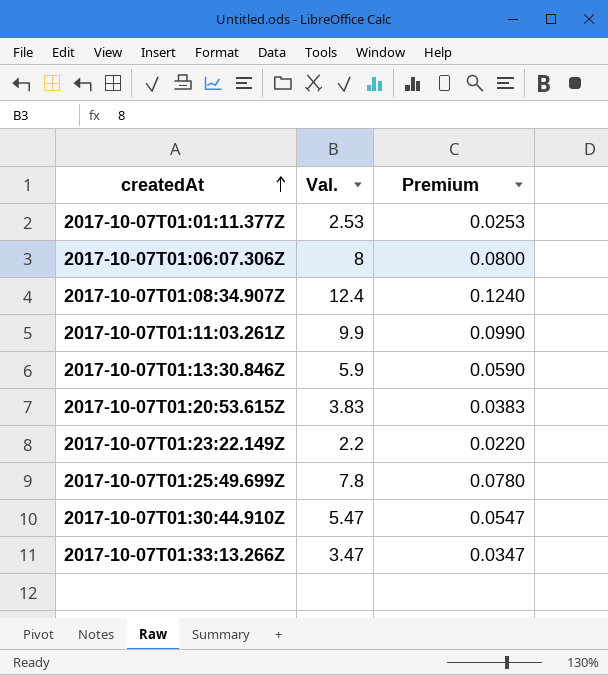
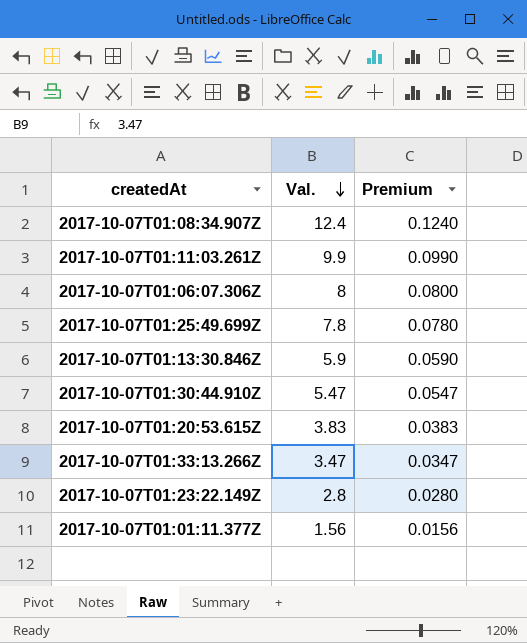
row order: createdAt ascending -> Val. descending
2017-10-07T01:23:22.149Z | Val.: 2.2 -> 2.8
2017-10-07T01:23:22.149Z | Premium: 0.0220 -> 0.0280
2017-10-07T01:01:11.377Z | Val.: 2.53 -> 1.56
2017-10-07T01:01:11.377Z | Premium: 0.0253 -> 0.0156

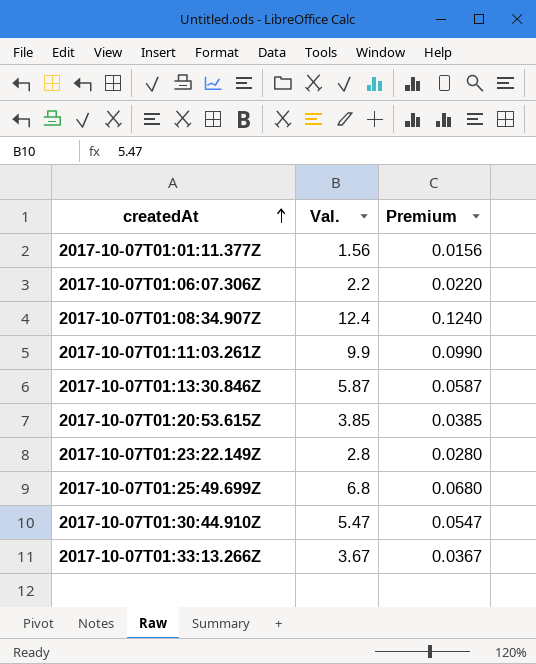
row order: Val. descending -> createdAt ascending
2017-10-07T01:06:07.306Z | Val.: 8 -> 2.2
2017-10-07T01:06:07.306Z | Premium: 0.0800 -> 0.0220
2017-10-07T01:13:30.846Z | Val.: 5.9 -> 5.87
2017-10-07T01:13:30.846Z | Premium: 0.0590 -> 0.0587
2017-10-07T01:20:53.615Z | Val.: 3.83 -> 3.85
2017-10-07T01:20:53.615Z | Premium: 0.0383 -> 0.0385
2017-10-07T01:25:49.699Z | Val.: 7.8 -> 6.8
2017-10-07T01:25:49.699Z | Premium: 0.0780 -> 0.0680
2017-10-07T01:33:13.266Z | Val.: 3.47 -> 3.67
2017-10-07T01:33:13.266Z | Premium: 0.0347 -> 0.0367

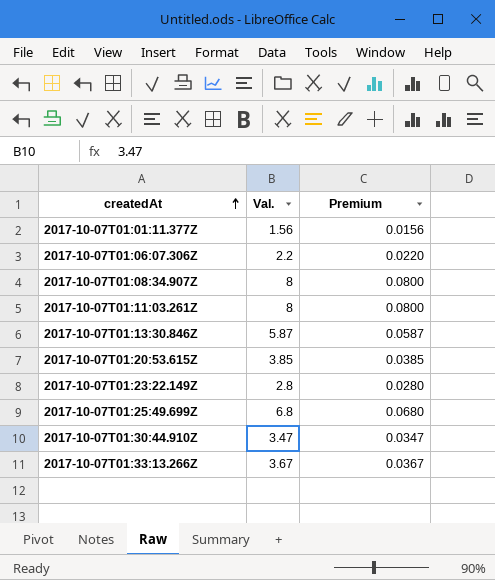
2017-10-07T01:08:34.907Z | Val.: 12.4 -> 8
2017-10-07T01:08:34.907Z | Premium: 0.1240 -> 0.0800
2017-10-07T01:11:03.261Z | Val.: 9.9 -> 8
2017-10-07T01:11:03.261Z | Premium: 0.0990 -> 0.0800
2017-10-07T01:30:44.910Z | Val.: 5.47 -> 3.47
2017-10-07T01:30:44.910Z | Premium: 0.0547 -> 0.0347

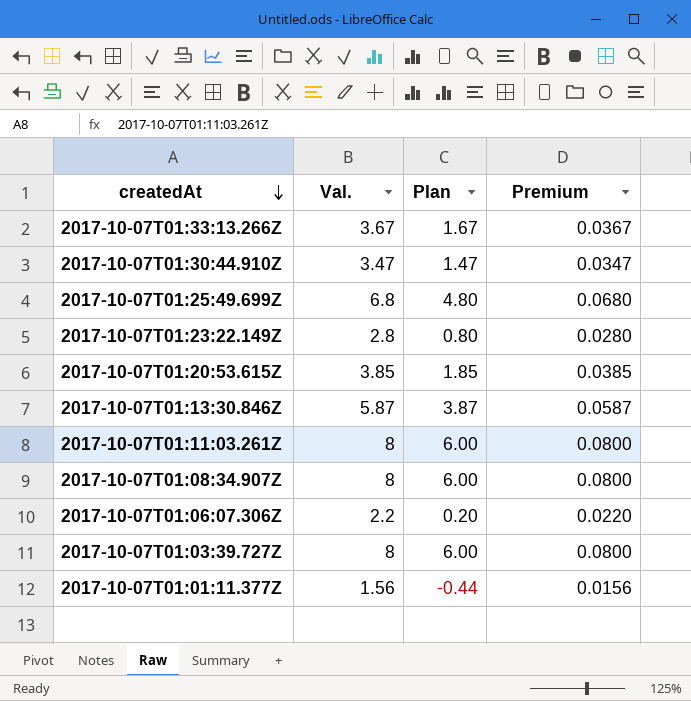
row order: createdAt ascending -> createdAt descending
column Plan | formula: none -> [Val.] - 2
row 2017-10-07T01:03:39.727Z: none -> 8 | 6.00 | 0.0800

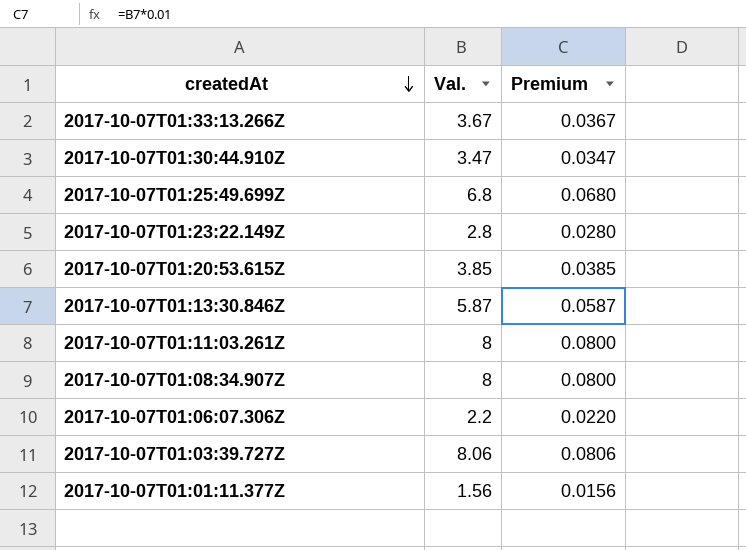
column Plan | formula: [Val.] - 2 -> none
2017-10-07T01:03:39.727Z | Val.: 8 -> 8.06
2017-10-07T01:03:39.727Z | Premium: 0.0800 -> 0.0806

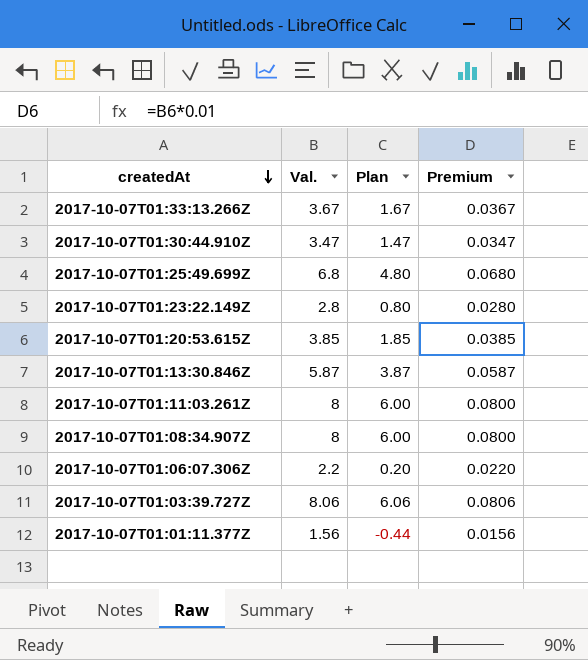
column Plan | formula: none -> [Val.] - 2

